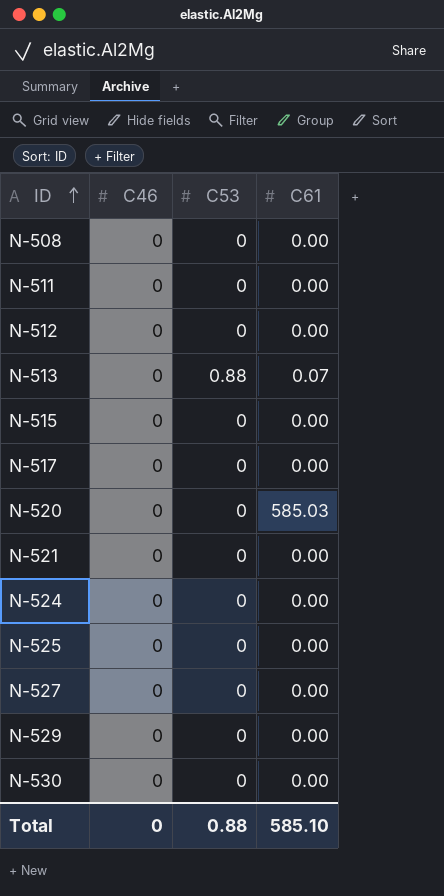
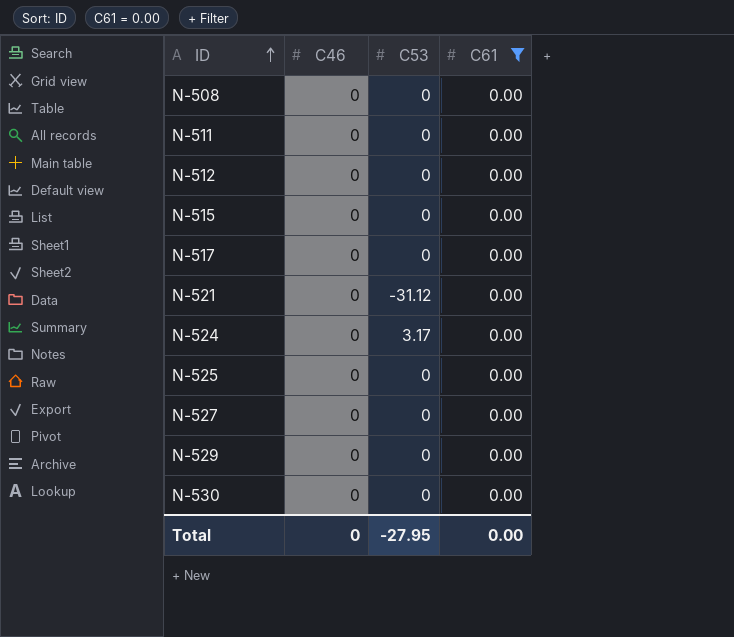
filter: none -> C61 = 0.00
N-521 | C53: 0 -> -31.12
N-524 | C53: 0 -> 3.17
Total | C53: 0.88 -> -27.95
Total | C61: 585.10 -> 0.00

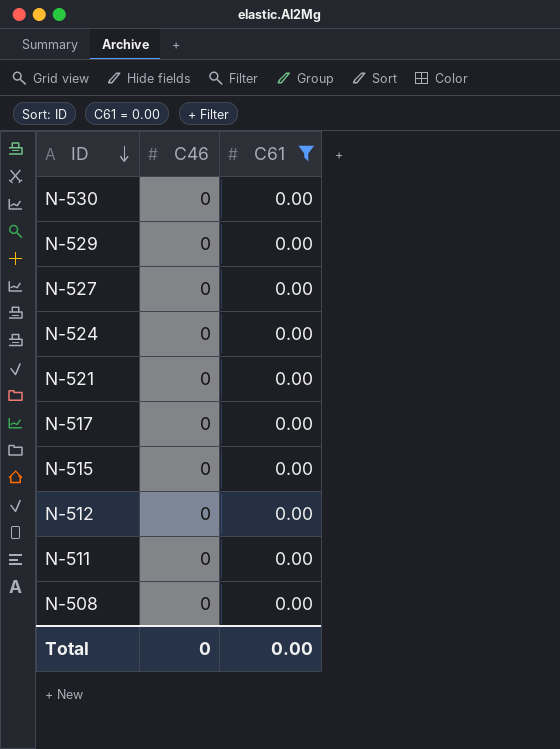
row order: ID ascending -> ID descending
column C53 | position: 3 -> none
row N-525: 0 | 0 | 0.00 -> none

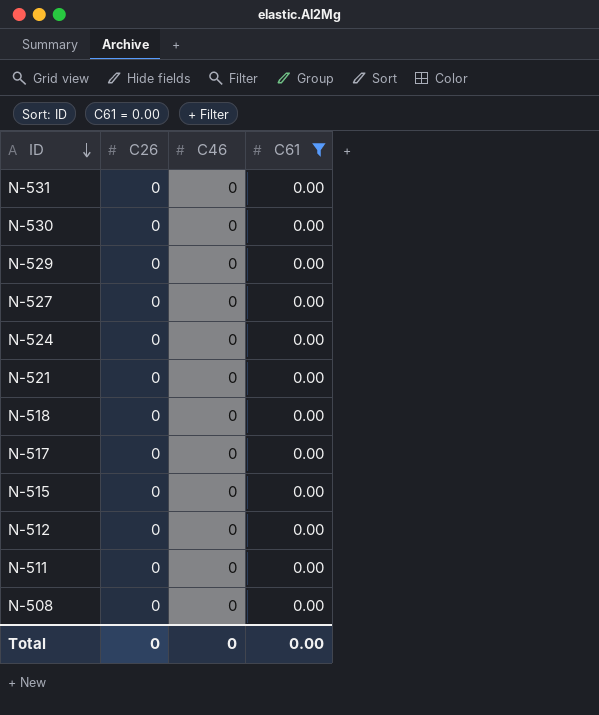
column C26 | position: none -> 2
row N-531: none -> 0 | 0 | 0.00
row N-518: none -> 0 | 0 | 0.00

